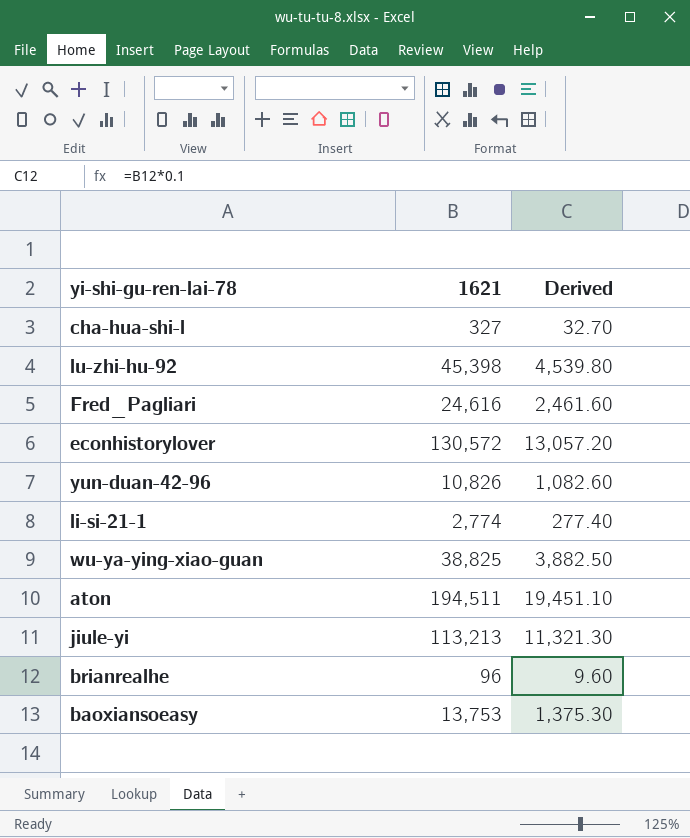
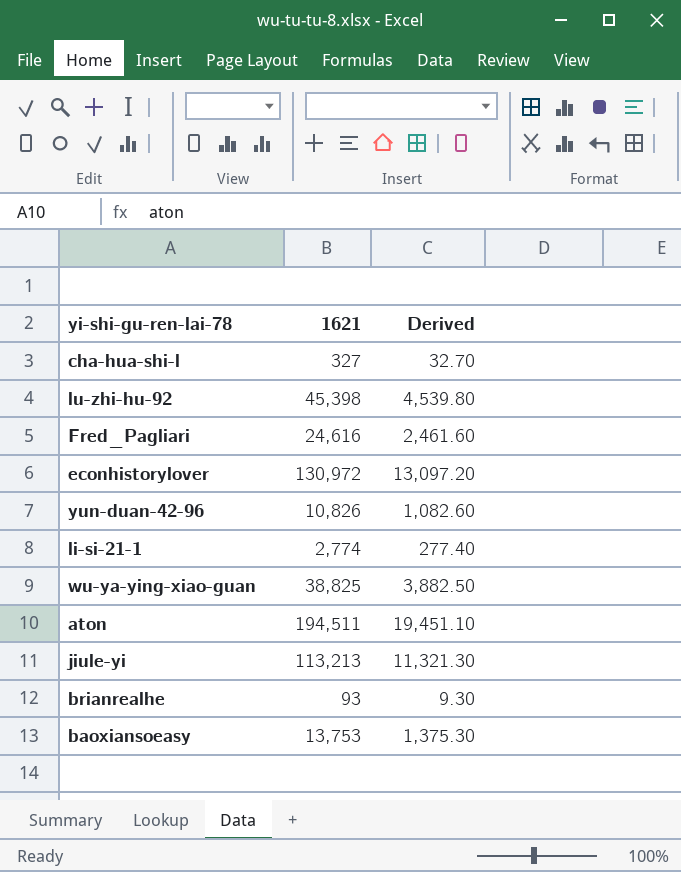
econhistorylover | 1621: 130,572 -> 130,972
econhistorylover | Derived: 13,057.20 -> 13,097.20
brianrealhe | 1621: 96 -> 93
brianrealhe | Derived: 9.60 -> 9.30

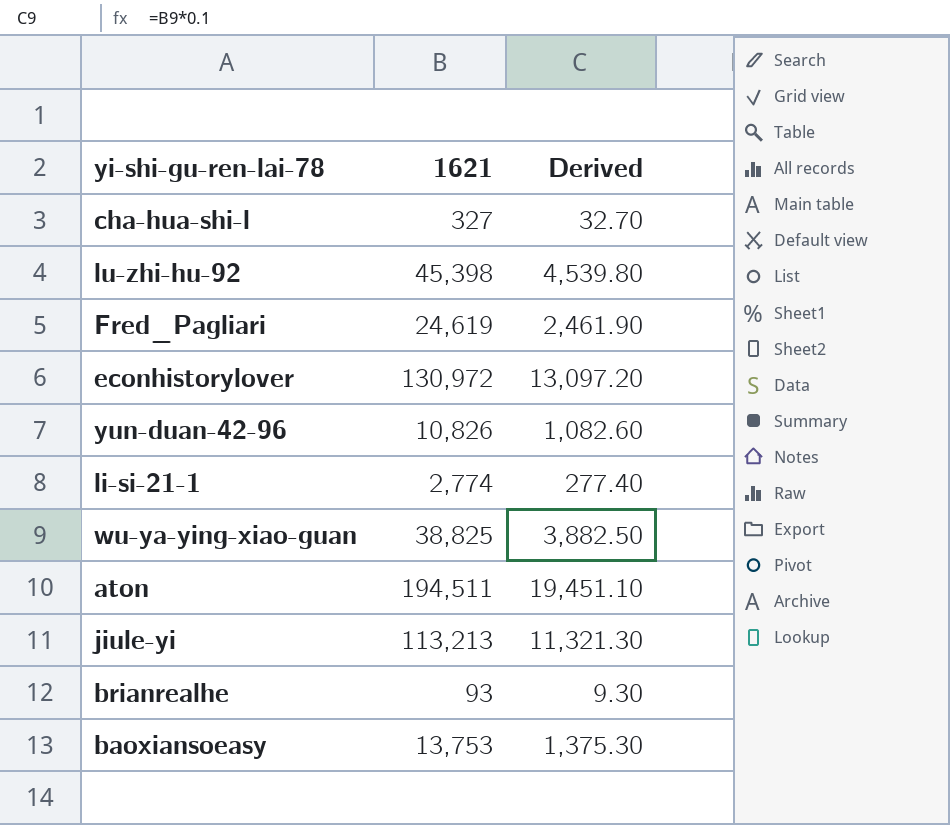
Fred_Pagliari | 1621: 24,616 -> 24,619
Fred_Pagliari | Derived: 2,461.60 -> 2,461.90

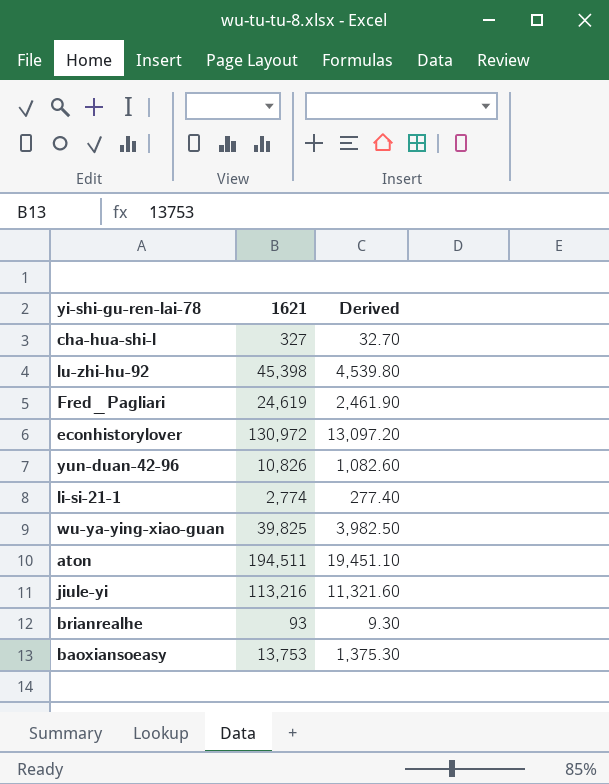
wu-ya-ying-xiao-guan | 1621: 38,825 -> 39,825
wu-ya-ying-xiao-guan | Derived: 3,882.50 -> 3,982.50
jiule-yi | 1621: 113,213 -> 113,216
jiule-yi | Derived: 11,321.30 -> 11,321.60

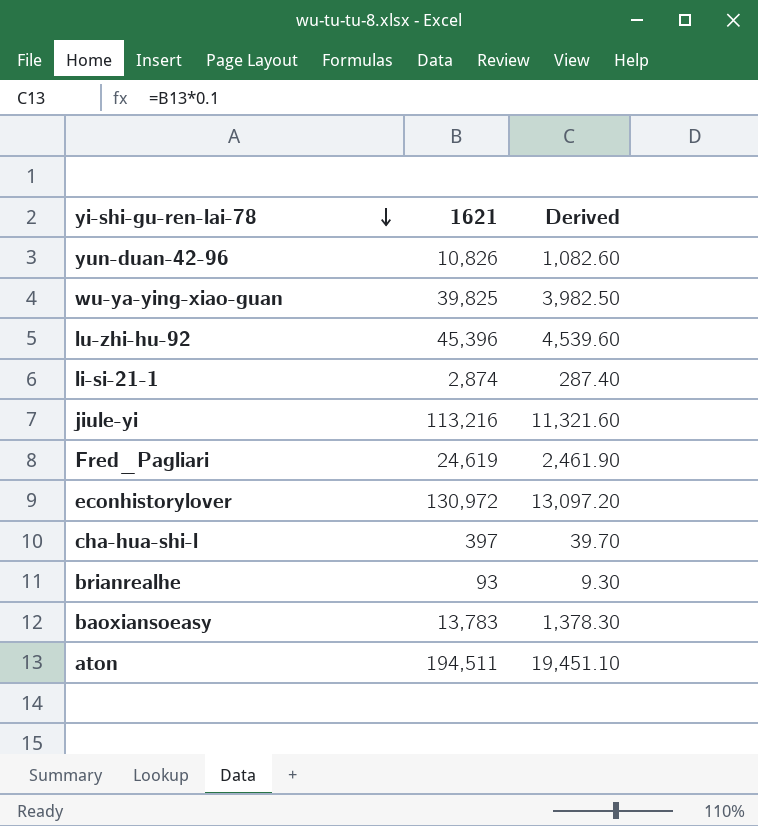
row order: none -> yi-shi-gu-ren-lai-78 descending
lu-zhi-hu-92 | 1621: 45,398 -> 45,396
lu-zhi-hu-92 | Derived: 4,539.80 -> 4,539.60
li-si-21-1 | 1621: 2,774 -> 2,874
li-si-21-1 | Derived: 277.40 -> 287.40
cha-hua-shi-l | 1621: 327 -> 397
cha-hua-shi-l | Derived: 32.70 -> 39.70
baoxiansoeasy | 1621: 13,753 -> 13,783
baoxiansoeasy | Derived: 1,375.30 -> 1,378.30

